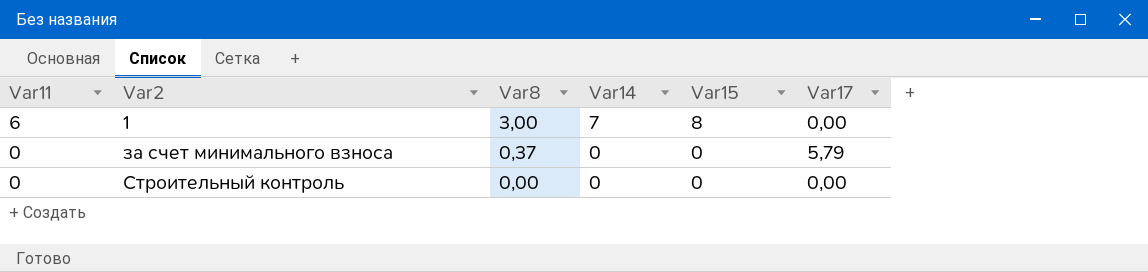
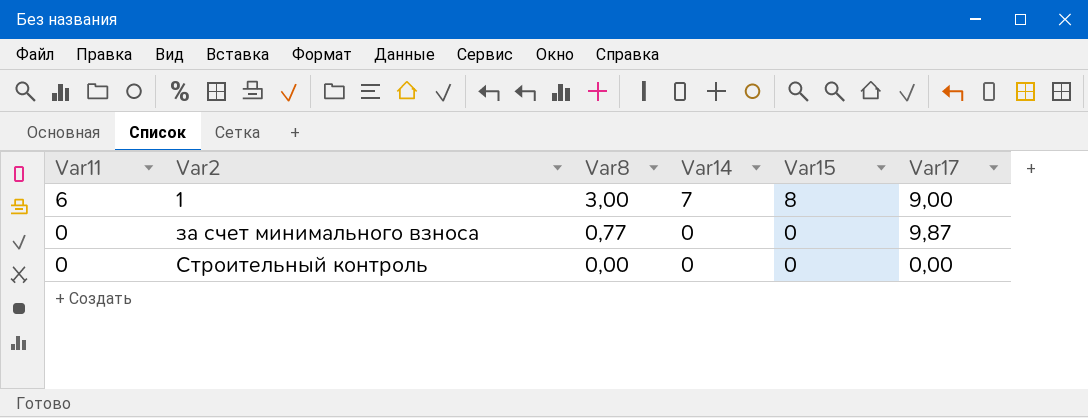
1 | Var17: 0,00 -> 9,00
за счет минимального взноса | Var8: 0,37 -> 0,77
за счет минимального взноса | Var17: 5,79 -> 9,87

